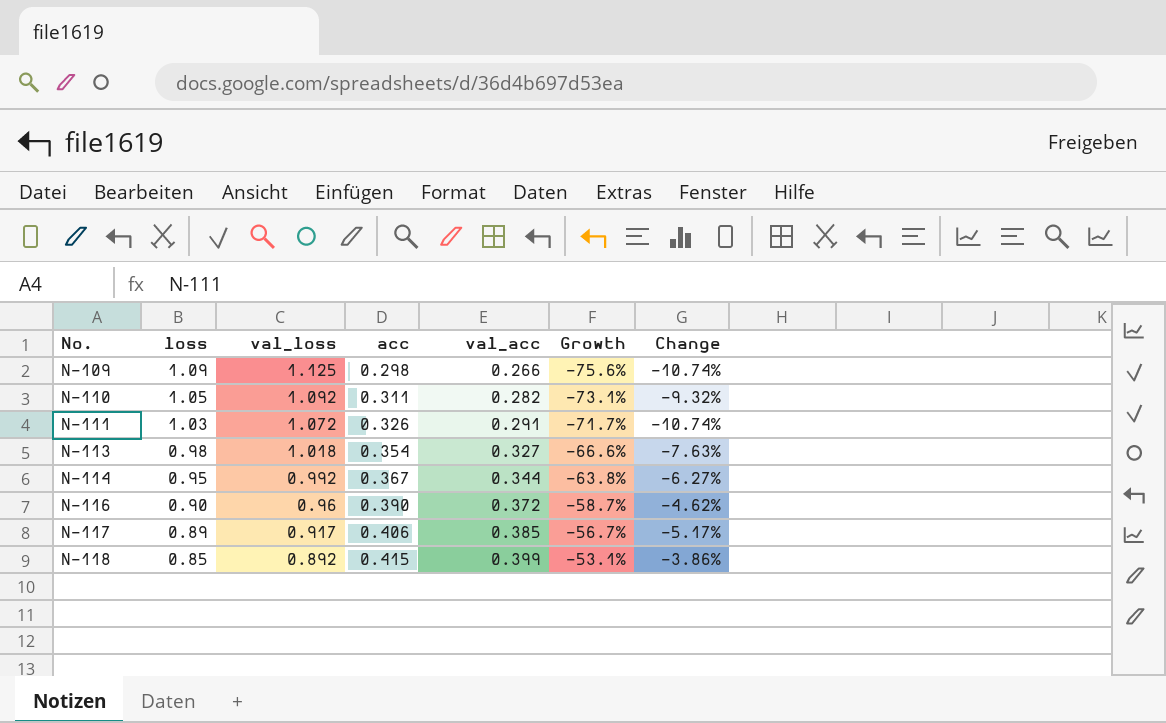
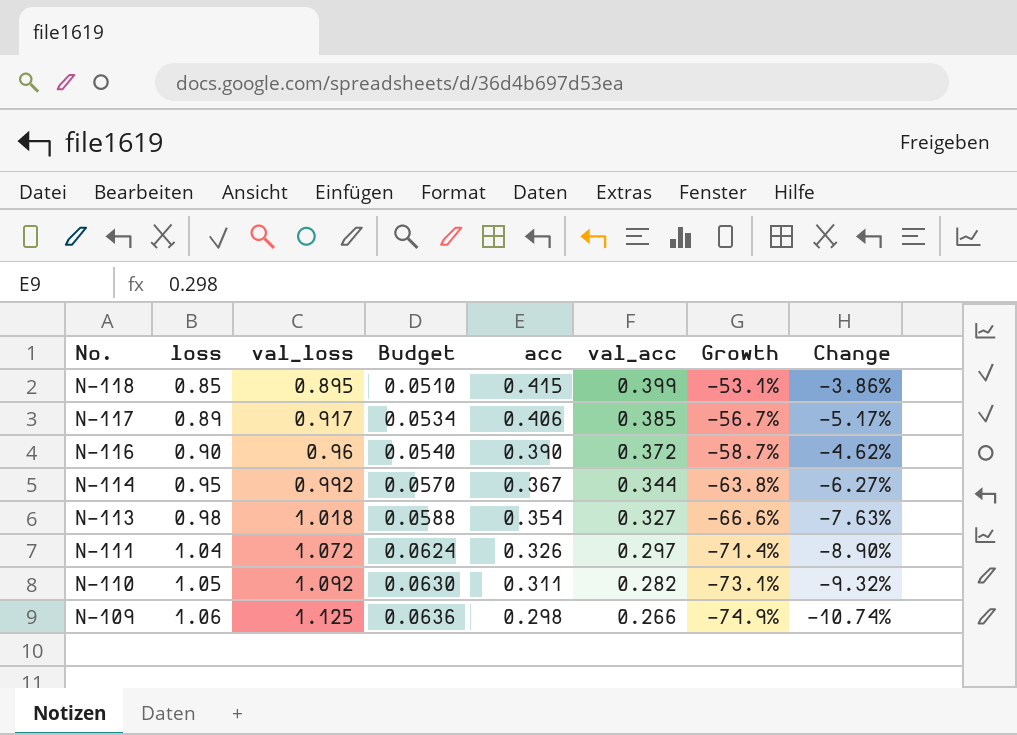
row order: No. ascending -> No. descending
column Budget | formula: none -> [loss] * 0.06
N-118 | val_loss: 0.892 -> 0.895
N-111 | loss: 1.03 -> 1.04
N-111 | val_acc: 0.291 -> 0.297
N-111 | Growth: -71.7% -> -71.4%
N-111 | Change: -10.74% -> -8.90%
N-109 | loss: 1.09 -> 1.06
N-109 | Growth: -75.6% -> -74.9%

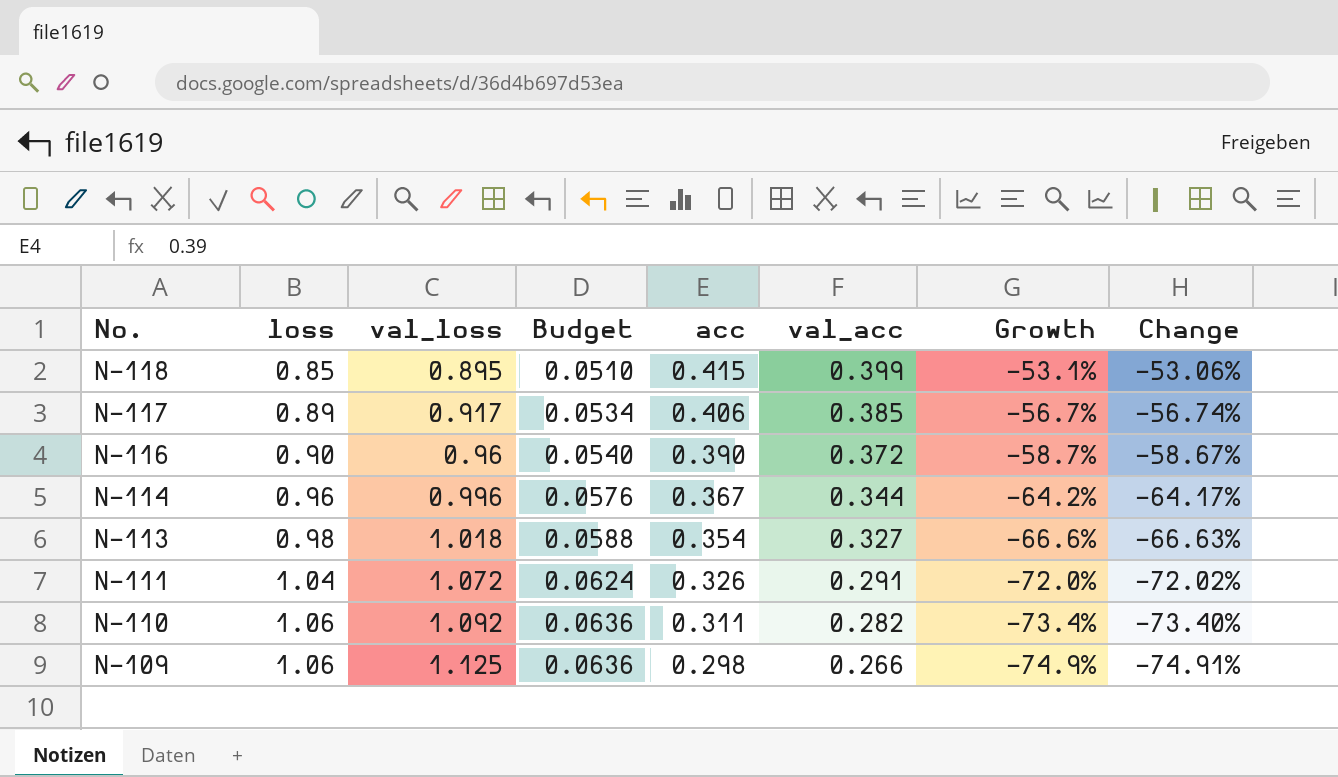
column Change | formula: ([val_acc] - [acc]) / [acc] -> ([val_acc] - [loss]) / [loss]
N-114 | loss: 0.95 -> 0.96
N-114 | val_loss: 0.992 -> 0.996
N-114 | Budget: 0.0570 -> 0.0576
N-114 | Growth: -63.8% -> -64.2%
N-111 | val_acc: 0.297 -> 0.291
N-111 | Growth: -71.4% -> -72.0%
N-110 | loss: 1.05 -> 1.06
N-110 | Budget: 0.0630 -> 0.0636
N-110 | Growth: -73.1% -> -73.4%

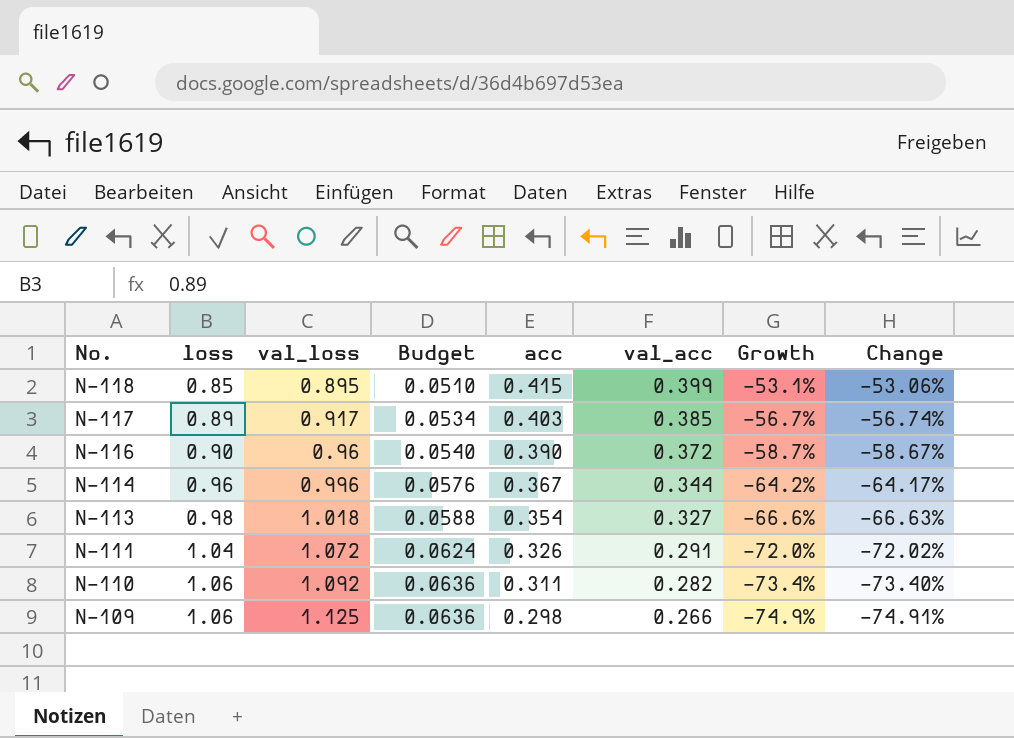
N-117 | acc: 0.406 -> 0.403

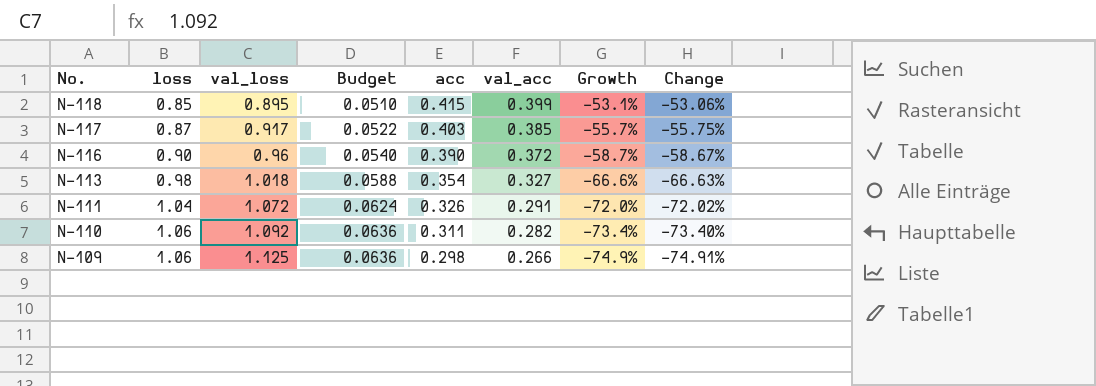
row N-114: 0.96 | 0.996 | 0.0576 | 0.367 | 0.344 | -64.2% | -64.17% -> none
N-117 | loss: 0.89 -> 0.87
N-117 | Budget: 0.0534 -> 0.0522
N-117 | Growth: -56.7% -> -55.7%
N-117 | Change: -56.74% -> -55.75%

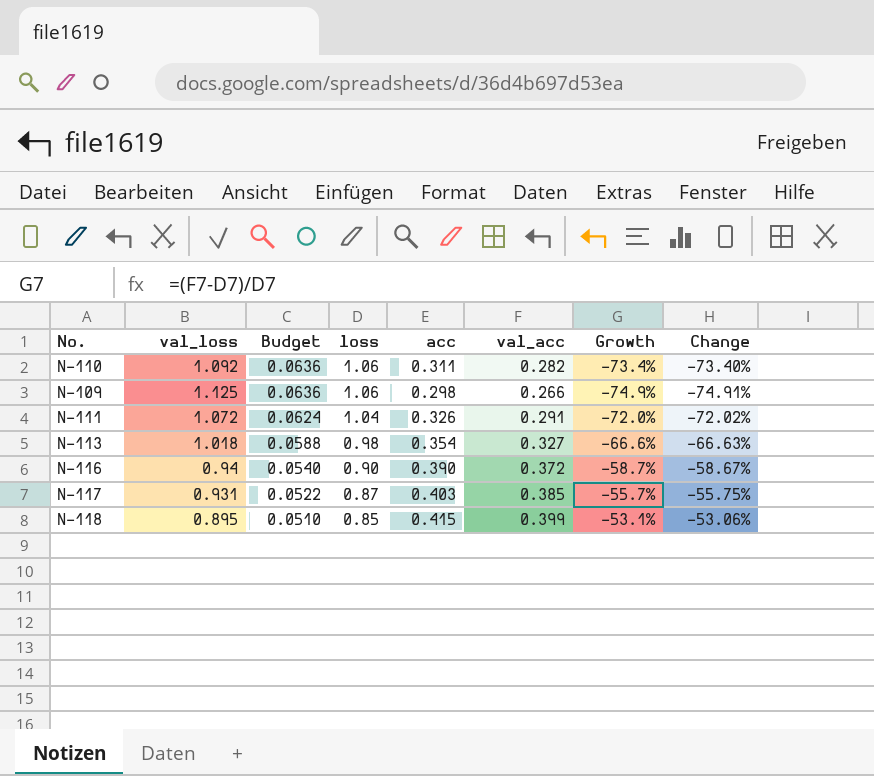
row order: No. descending -> Budget descending
column loss | position: 2 -> 4
N-116 | val_loss: 0.96 -> 0.94
N-117 | val_loss: 0.917 -> 0.931

